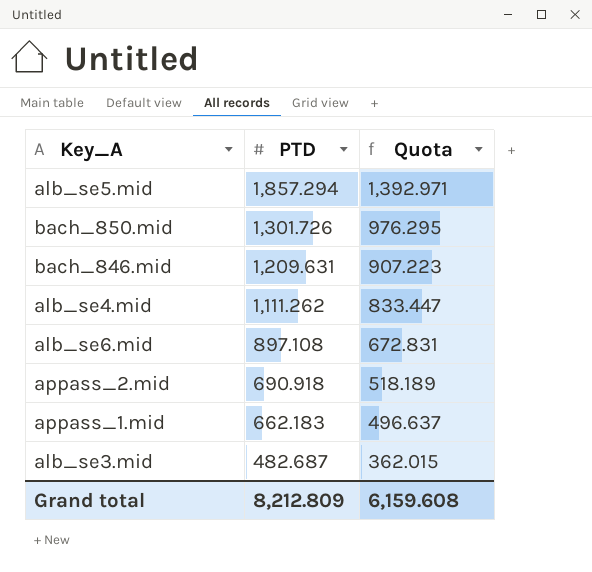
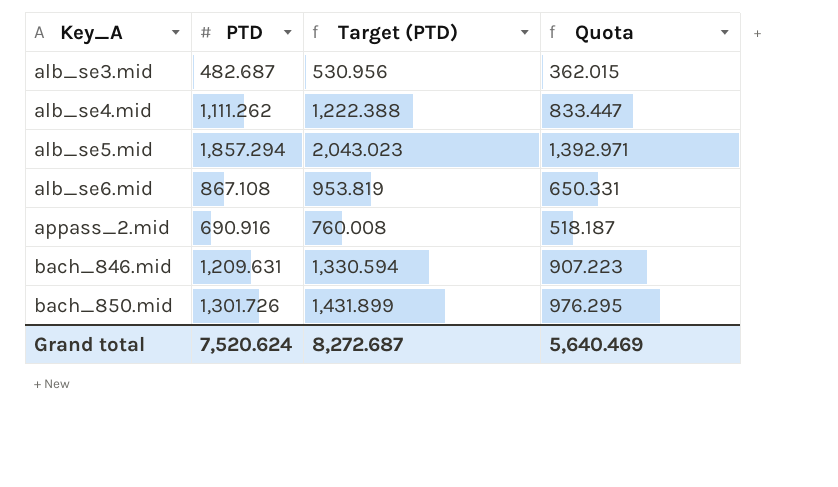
row order: PTD descending -> Key_A ascending
column Target (PTD) | formula: none -> [PTD] * 1.1
row appass_1.mid: 662.183 | 496.637 -> none
alb_se6.mid | PTD: 897.108 -> 867.108
alb_se6.mid | Quota: 672.831 -> 650.331
appass_2.mid | PTD: 690.918 -> 690.916
appass_2.mid | Quota: 518.189 -> 518.187
Grand total | PTD: 8,212.809 -> 7,520.624
Grand total | Quota: 6,159.608 -> 5,640.469

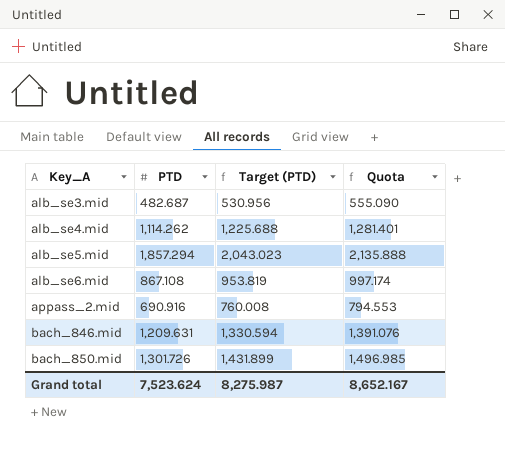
column Quota | formula: [PTD] * 0.75 -> [PTD] * 1.15
alb_se4.mid | PTD: 1,111.262 -> 1,114.262
alb_se4.mid | Target (PTD): 1,222.388 -> 1,225.688
Grand total | PTD: 7,520.624 -> 7,523.624
Grand total | Target (PTD): 8,272.687 -> 8,275.987
Grand total | Quota: 5,640.469 -> 8,652.167

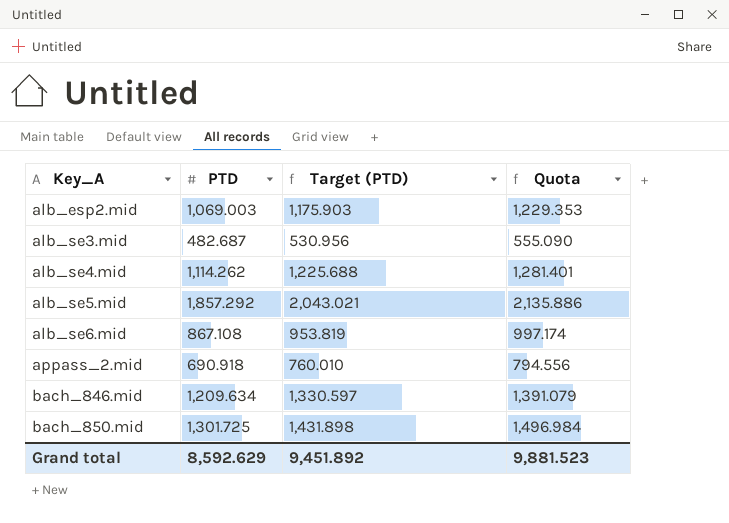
row alb_esp2.mid: none -> 1,069.003 | 1,175.903 | 1,229.353
alb_se5.mid | PTD: 1,857.294 -> 1,857.292
alb_se5.mid | Target (PTD): 2,043.023 -> 2,043.021
alb_se5.mid | Quota: 2,135.888 -> 2,135.886
appass_2.mid | PTD: 690.916 -> 690.918
appass_2.mid | Target (PTD): 760.008 -> 760.010
appass_2.mid | Quota: 794.553 -> 794.556
bach_846.mid | PTD: 1,209.631 -> 1,209.634
bach_846.mid | Target (PTD): 1,330.594 -> 1,330.597
bach_846.mid | Quota: 1,391.076 -> 1,391.079
bach_850.mid | PTD: 1,301.726 -> 1,301.725
bach_850.mid | Target (PTD): 1,431.899 -> 1,431.898
bach_850.mid | Quota: 1,496.985 -> 1,496.984
Grand total | PTD: 7,523.624 -> 8,592.629
Grand total | Target (PTD): 8,275.987 -> 9,451.892
Grand total | Quota: 8,652.167 -> 9,881.523

